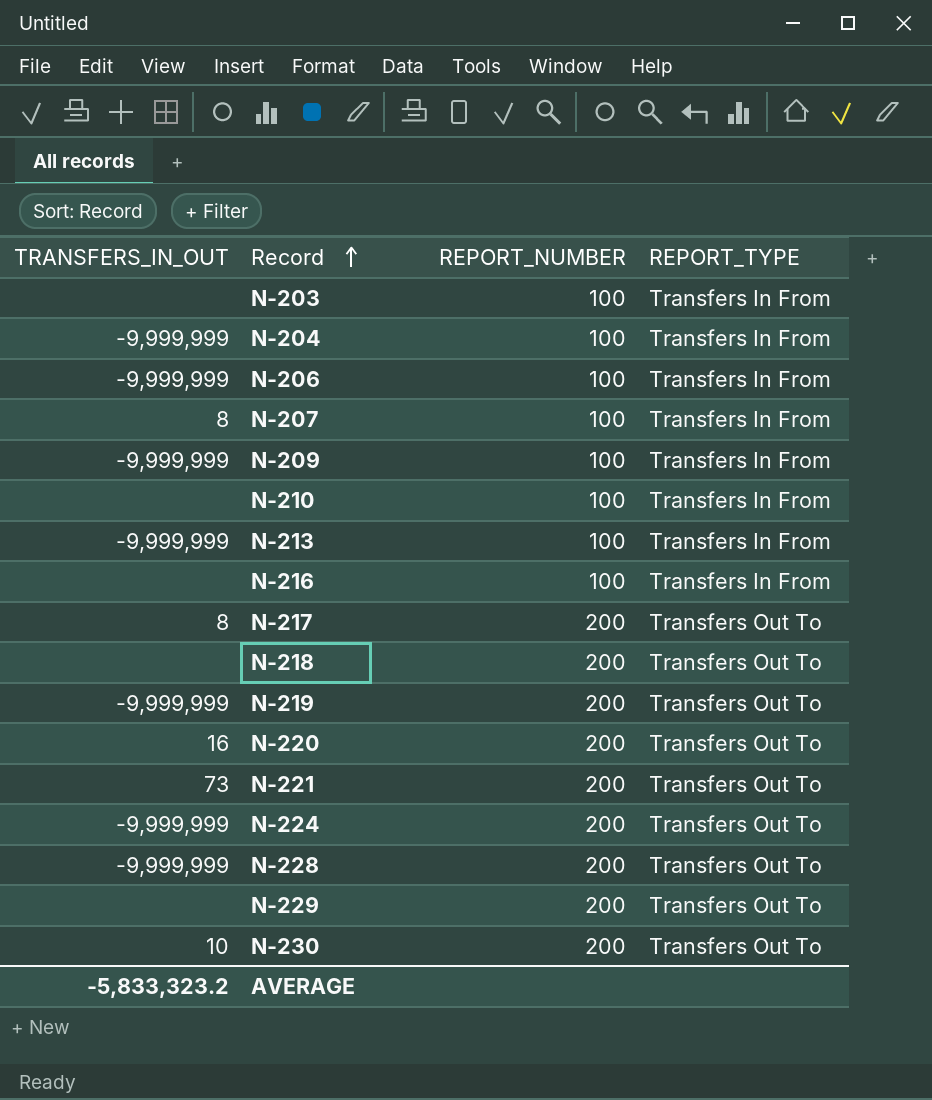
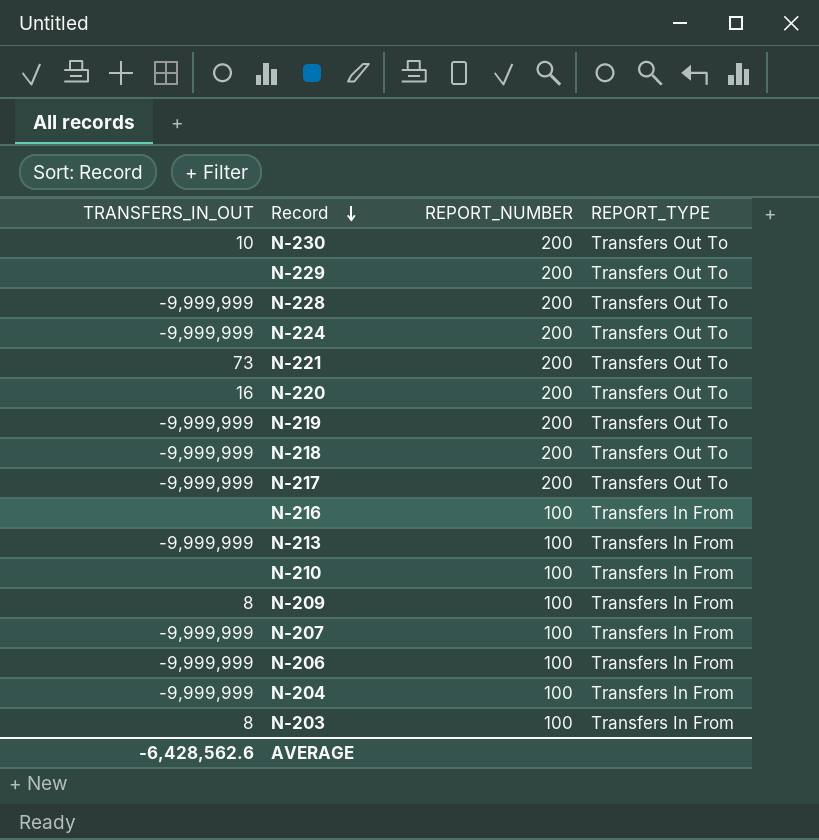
row order: Record ascending -> Record descending
N-218 | TRANSFERS_IN_OUT: none -> -9,999,999
N-217 | TRANSFERS_IN_OUT: 8 -> -9,999,999
N-209 | TRANSFERS_IN_OUT: -9,999,999 -> 8
N-207 | TRANSFERS_IN_OUT: 8 -> -9,999,999
N-203 | TRANSFERS_IN_OUT: none -> 8
AVERAGE | TRANSFERS_IN_OUT: -5,833,323.2 -> -6,428,562.6

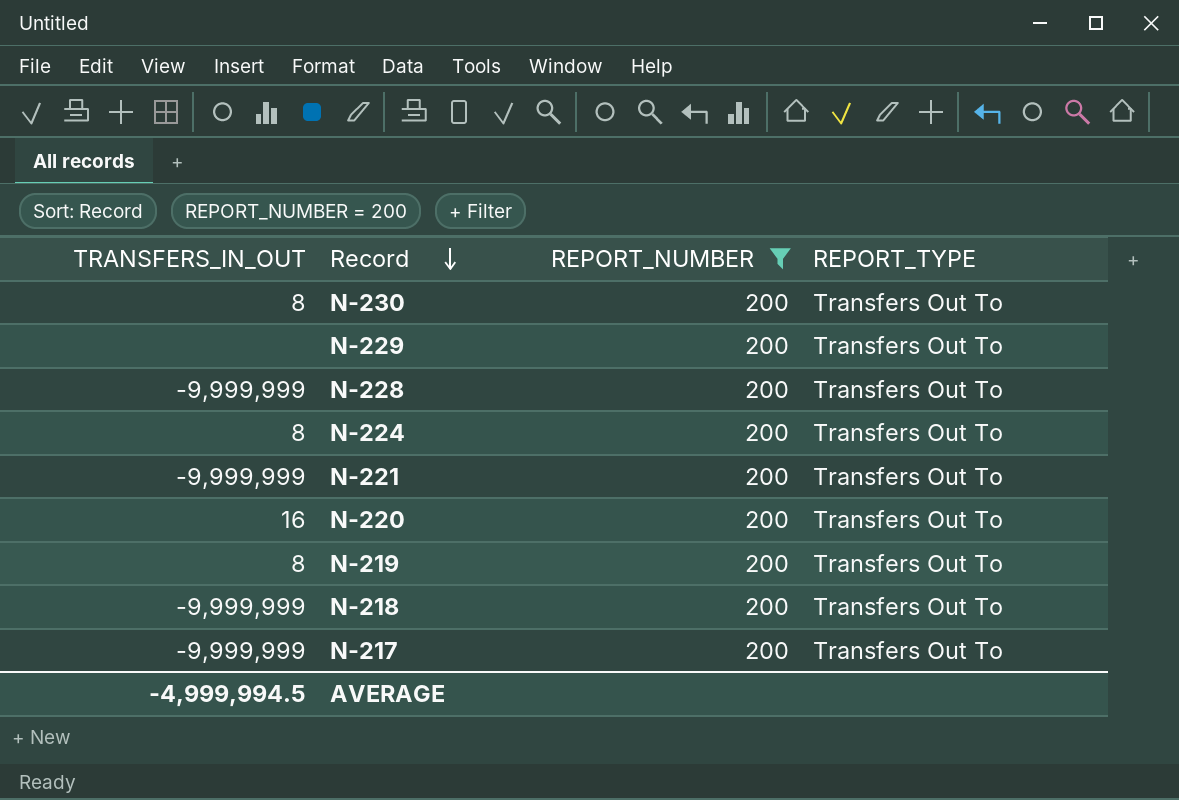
filter: none -> REPORT_NUMBER = 200
N-230 | TRANSFERS_IN_OUT: 10 -> 8
N-224 | TRANSFERS_IN_OUT: -9,999,999 -> 8
N-221 | TRANSFERS_IN_OUT: 73 -> -9,999,999
N-219 | TRANSFERS_IN_OUT: -9,999,999 -> 8
AVERAGE | TRANSFERS_IN_OUT: -6,428,562.6 -> -4,999,994.5

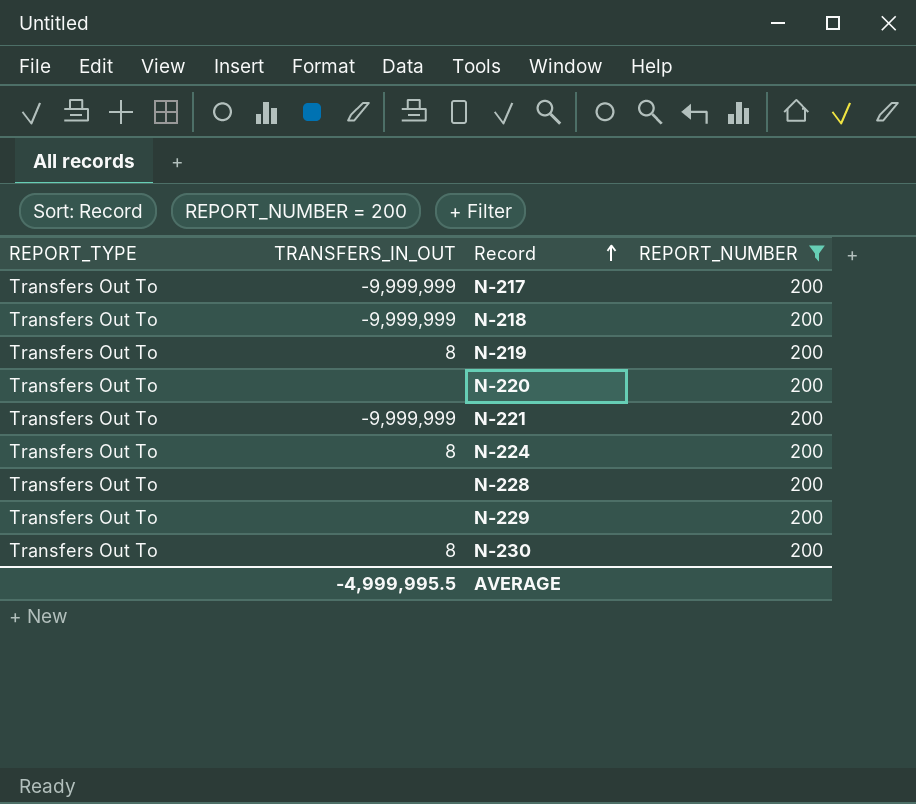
row order: Record descending -> Record ascending
column REPORT_TYPE | position: 4 -> 1
N-220 | TRANSFERS_IN_OUT: 16 -> none
N-228 | TRANSFERS_IN_OUT: -9,999,999 -> none
AVERAGE | TRANSFERS_IN_OUT: -4,999,994.5 -> -4,999,995.5

